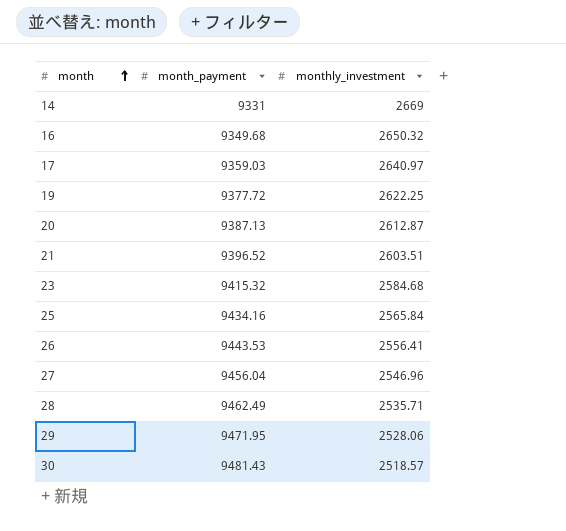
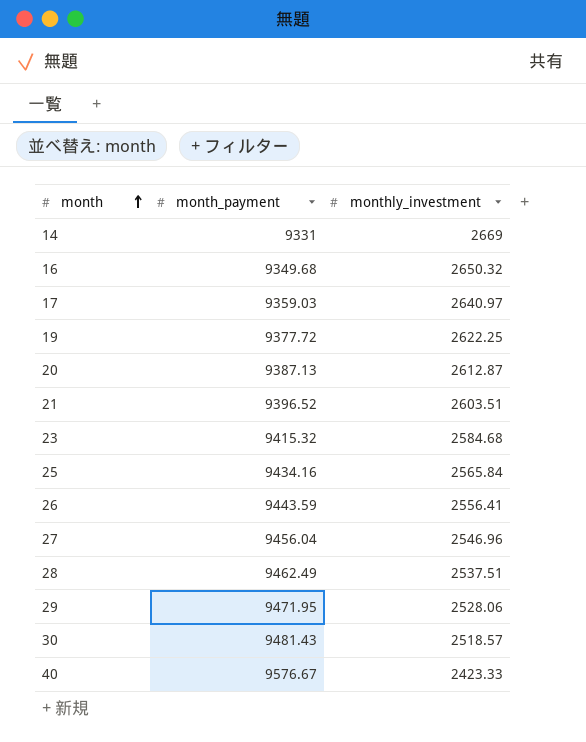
26 | month_payment: 9443.53 -> 9443.59
28 | monthly_investment: 2535.71 -> 2537.51
row 40: none -> 9576.67 | 2423.33

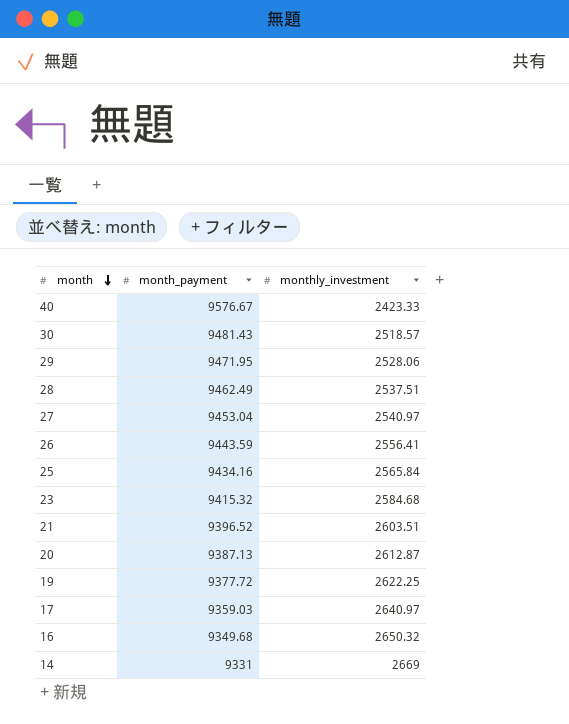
row order: month ascending -> month descending
27 | month_payment: 9456.04 -> 9453.04
27 | monthly_investment: 2546.96 -> 2540.97

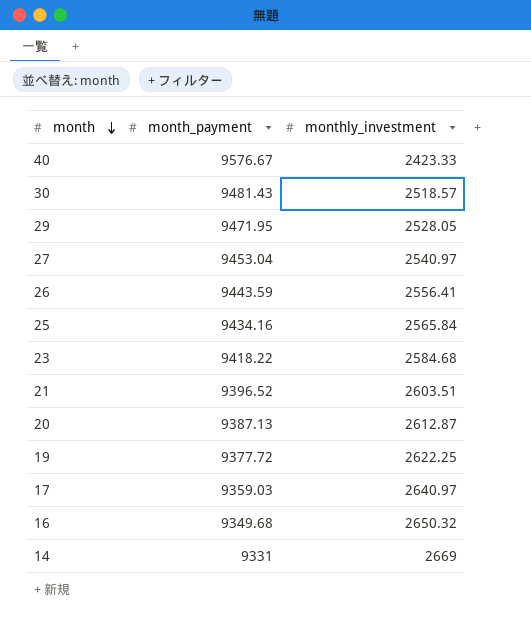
row 28: 9462.49 | 2537.51 -> none
29 | monthly_investment: 2528.06 -> 2528.05
23 | month_payment: 9415.32 -> 9418.22

